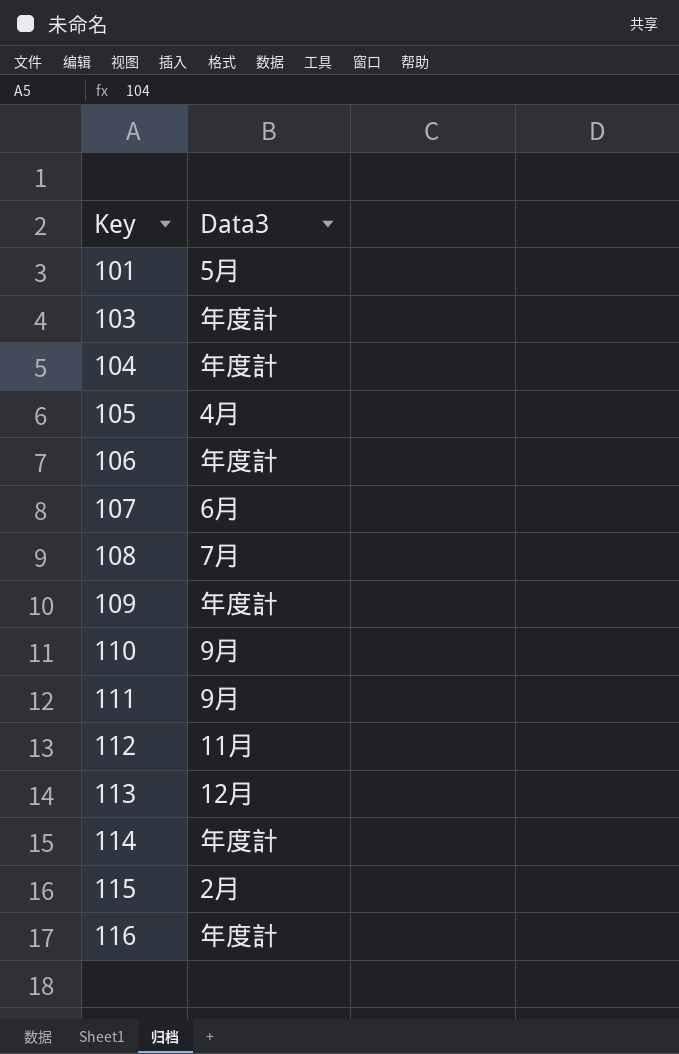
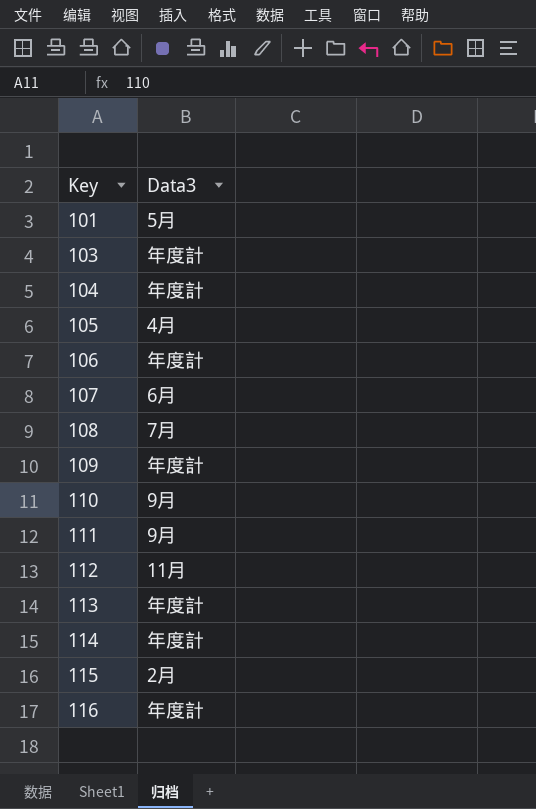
113 | Data3: 12月 -> 年度計

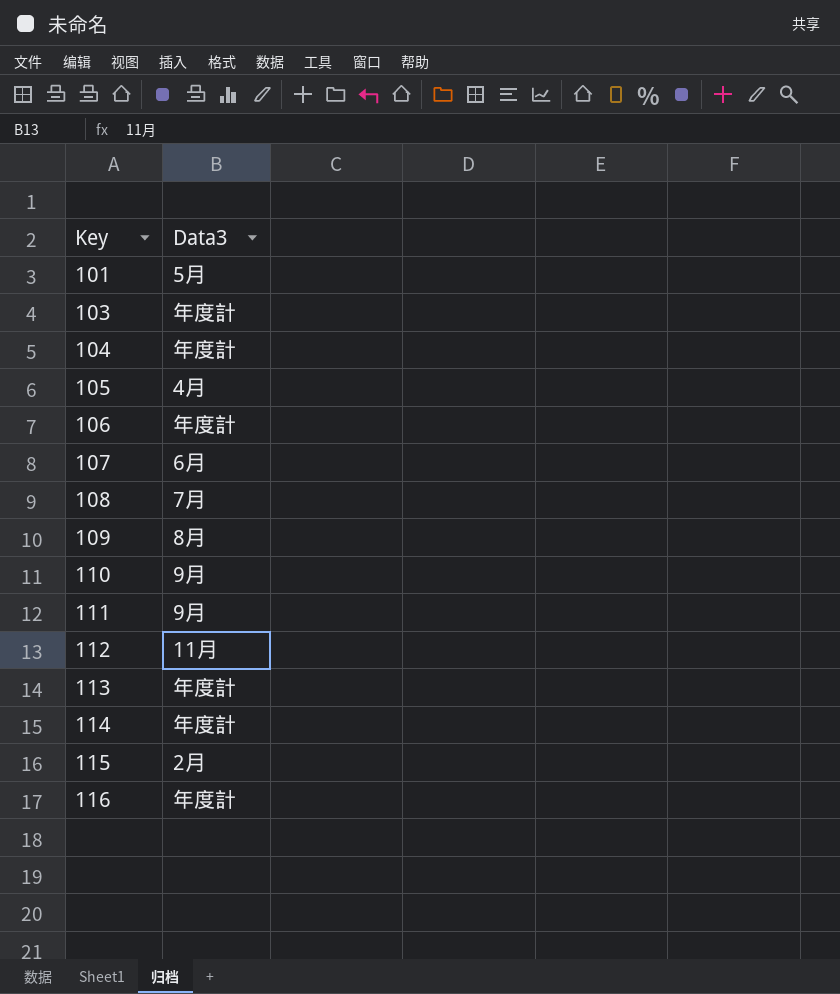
109 | Data3: 年度計 -> 8月

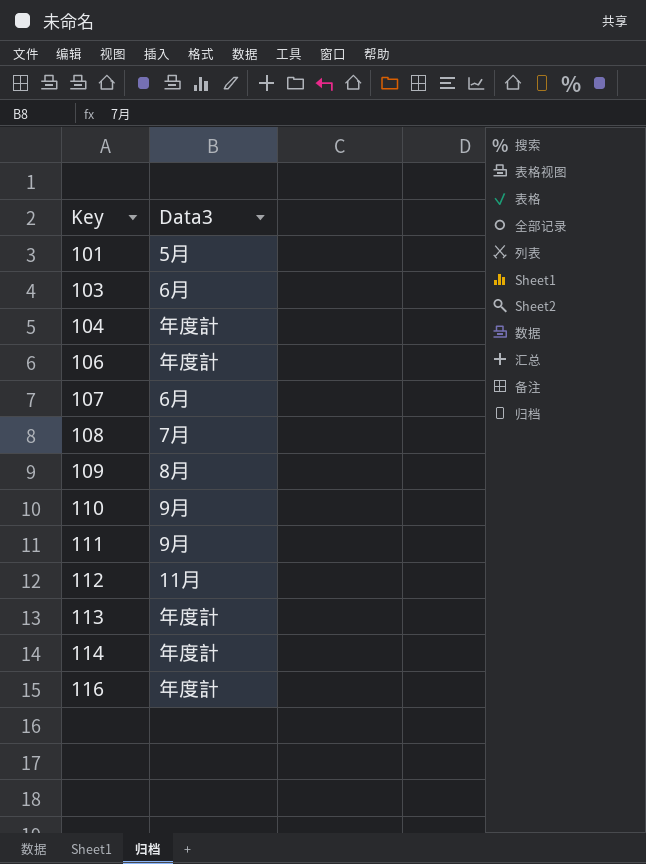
row 105: 4月 -> none
row 115: 2月 -> none
103 | Data3: 年度計 -> 6月

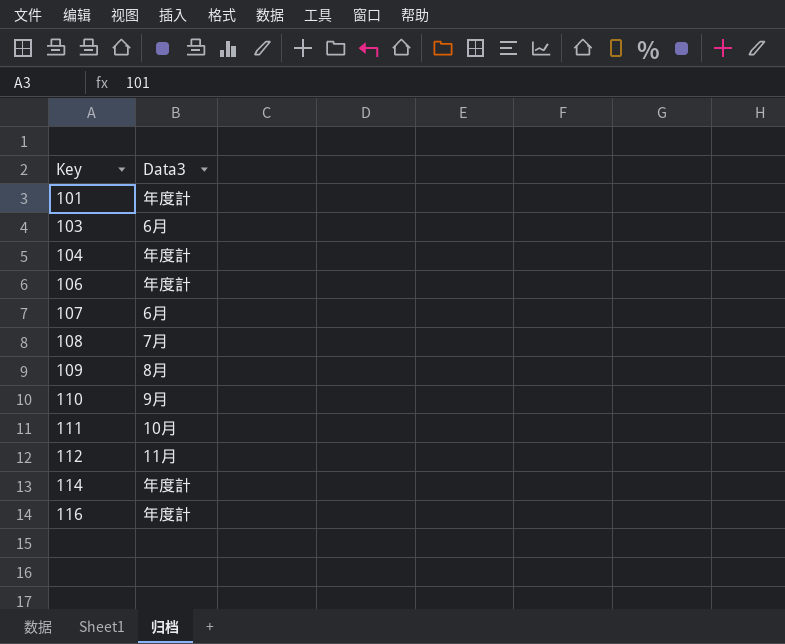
row 113: 年度計 -> none
101 | Data3: 5月 -> 年度計
111 | Data3: 9月 -> 10月

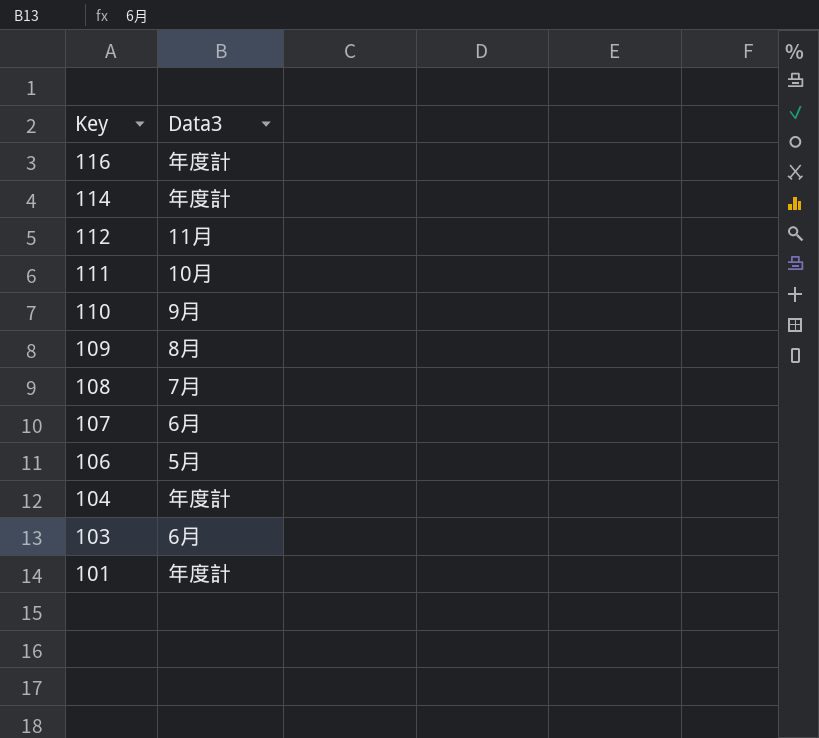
row order: Key ascending -> Key descending
106 | Data3: 年度計 -> 5月

